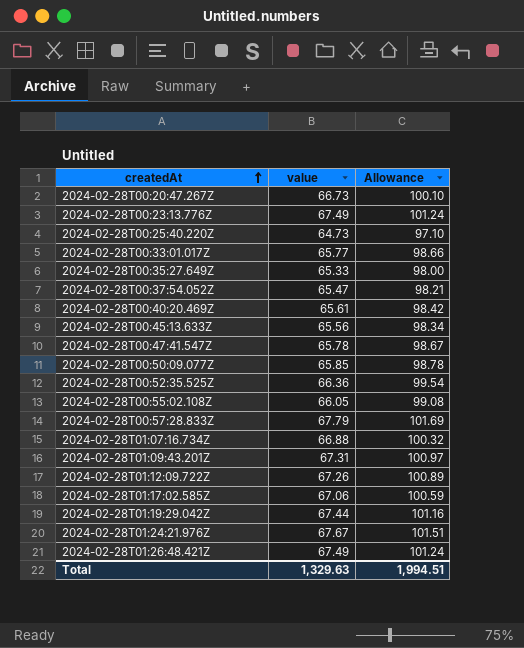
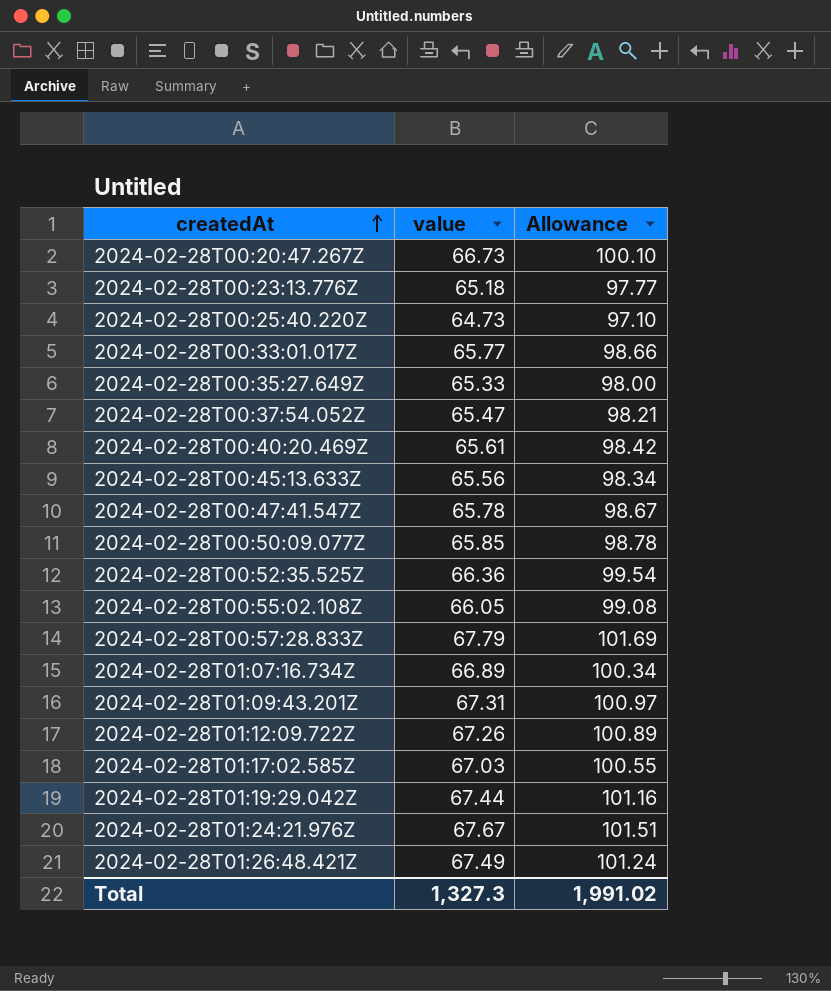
2024-02-28T00:23:13.776Z | value: 67.49 -> 65.18
2024-02-28T00:23:13.776Z | Allowance: 101.24 -> 97.77
2024-02-28T01:07:16.734Z | value: 66.88 -> 66.89
2024-02-28T01:07:16.734Z | Allowance: 100.32 -> 100.34
2024-02-28T01:17:02.585Z | value: 67.06 -> 67.03
2024-02-28T01:17:02.585Z | Allowance: 100.59 -> 100.55
Total | value: 1,329.63 -> 1,327.3
Total | Allowance: 1,994.51 -> 1,991.02

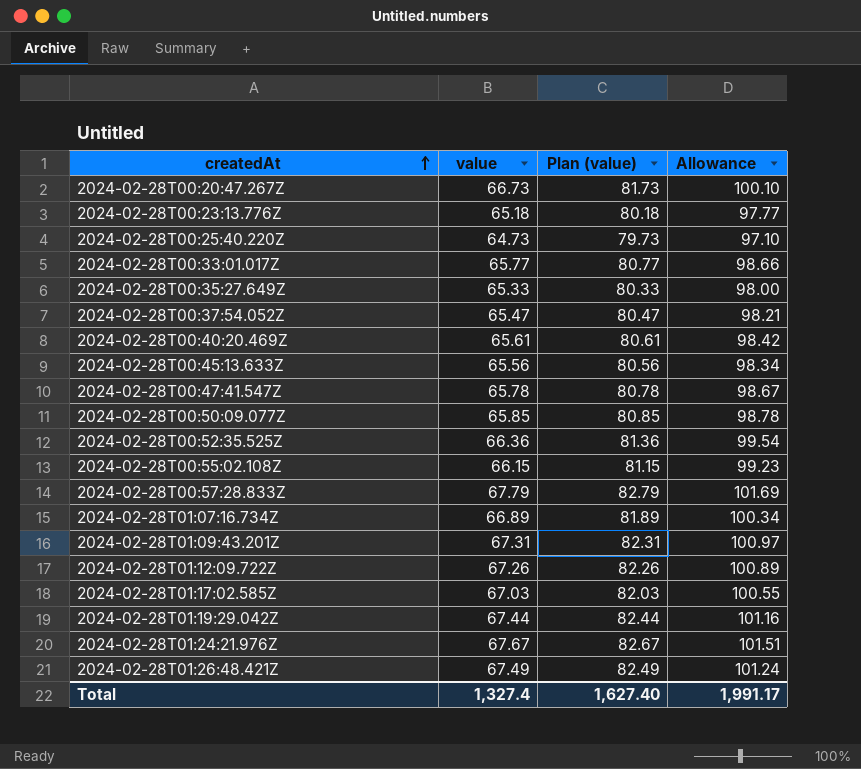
column Plan (value) | formula: none -> [value] + 15
2024-02-28T00:55:02.108Z | value: 66.05 -> 66.15
2024-02-28T00:55:02.108Z | Allowance: 99.08 -> 99.23
Total | value: 1,327.3 -> 1,327.4
Total | Allowance: 1,991.02 -> 1,991.17

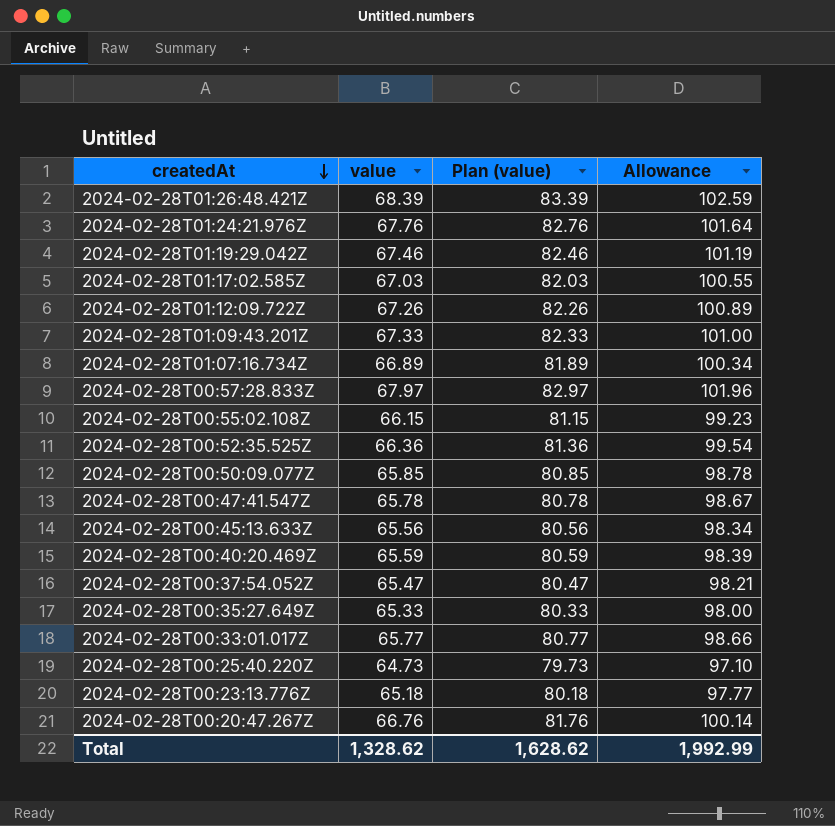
row order: createdAt ascending -> createdAt descending
2024-02-28T01:26:48.421Z | value: 67.49 -> 68.39
2024-02-28T01:26:48.421Z | Plan (value): 82.49 -> 83.39
2024-02-28T01:26:48.421Z | Allowance: 101.24 -> 102.59
2024-02-28T01:24:21.976Z | value: 67.67 -> 67.76
2024-02-28T01:24:21.976Z | Plan (value): 82.67 -> 82.76
2024-02-28T01:24:21.976Z | Allowance: 101.51 -> 101.64
2024-02-28T01:19:29.042Z | value: 67.44 -> 67.46
2024-02-28T01:19:29.042Z | Plan (value): 82.44 -> 82.46
2024-02-28T01:19:29.042Z | Allowance: 101.16 -> 101.19
2024-02-28T01:09:43.201Z | value: 67.31 -> 67.33
2024-02-28T01:09:43.201Z | Plan (value): 82.31 -> 82.33
2024-02-28T01:09:43.201Z | Allowance: 100.97 -> 101.00
2024-02-28T00:57:28.833Z | value: 67.79 -> 67.97
2024-02-28T00:57:28.833Z | Plan (value): 82.79 -> 82.97
2024-02-28T00:57:28.833Z | Allowance: 101.69 -> 101.96
2024-02-28T00:40:20.469Z | value: 65.61 -> 65.59
2024-02-28T00:40:20.469Z | Plan (value): 80.61 -> 80.59
2024-02-28T00:40:20.469Z | Allowance: 98.42 -> 98.39
2024-02-28T00:20:47.267Z | value: 66.73 -> 66.76
2024-02-28T00:20:47.267Z | Plan (value): 81.73 -> 81.76
2024-02-28T00:20:47.267Z | Allowance: 100.10 -> 100.14
Total | value: 1,327.4 -> 1,328.62
Total | Plan (value): 1,627.40 -> 1,628.62
Total | Allowance: 1,991.17 -> 1,992.99

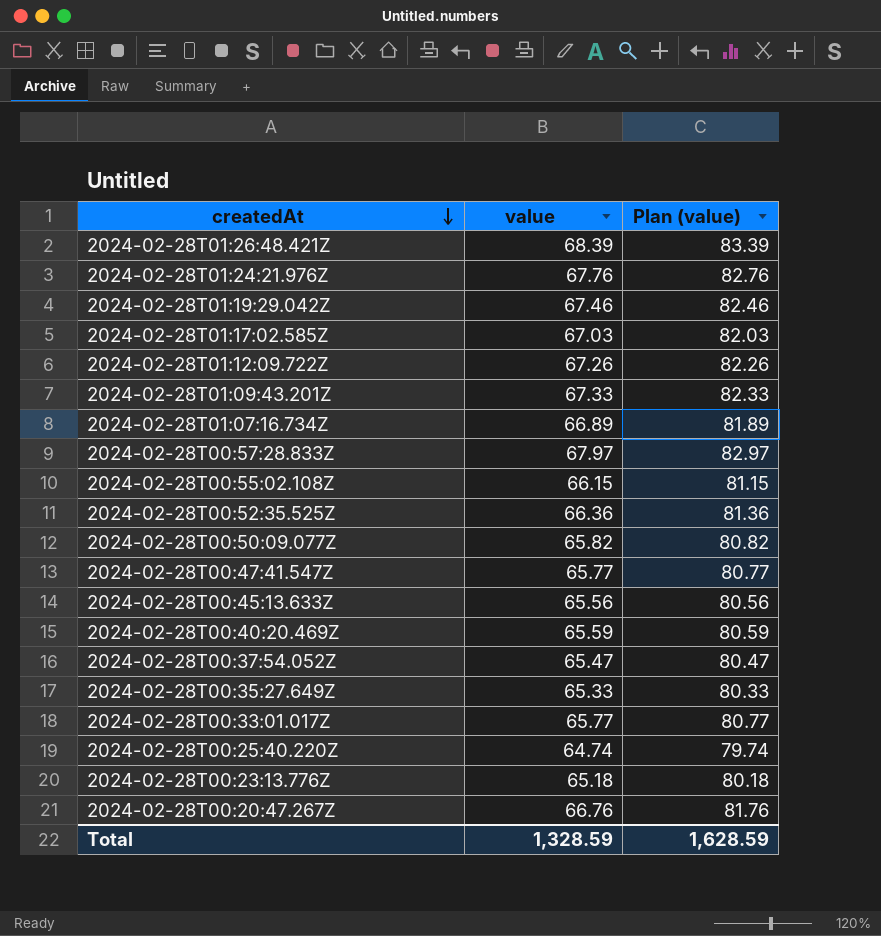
column Allowance | formula: [value] * 1.5 -> none
2024-02-28T00:50:09.077Z | value: 65.85 -> 65.82
2024-02-28T00:50:09.077Z | Plan (value): 80.85 -> 80.82
2024-02-28T00:47:41.547Z | value: 65.78 -> 65.77
2024-02-28T00:47:41.547Z | Plan (value): 80.78 -> 80.77
2024-02-28T00:25:40.220Z | value: 64.73 -> 64.74
2024-02-28T00:25:40.220Z | Plan (value): 79.73 -> 79.74
Total | value: 1,328.62 -> 1,328.59
Total | Plan (value): 1,628.62 -> 1,628.59

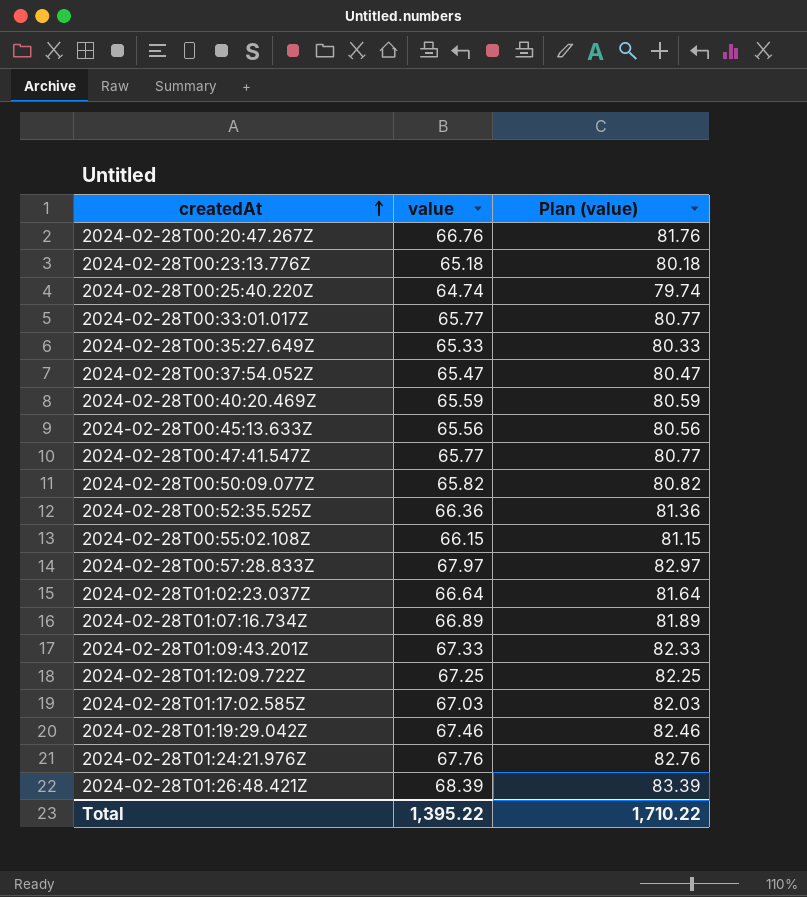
row order: createdAt descending -> createdAt ascending
row 2024-02-28T01:02:23.037Z: none -> 66.64 | 81.64
2024-02-28T01:12:09.722Z | value: 67.26 -> 67.25
2024-02-28T01:12:09.722Z | Plan (value): 82.26 -> 82.25
Total | value: 1,328.59 -> 1,395.22
Total | Plan (value): 1,628.59 -> 1,710.22

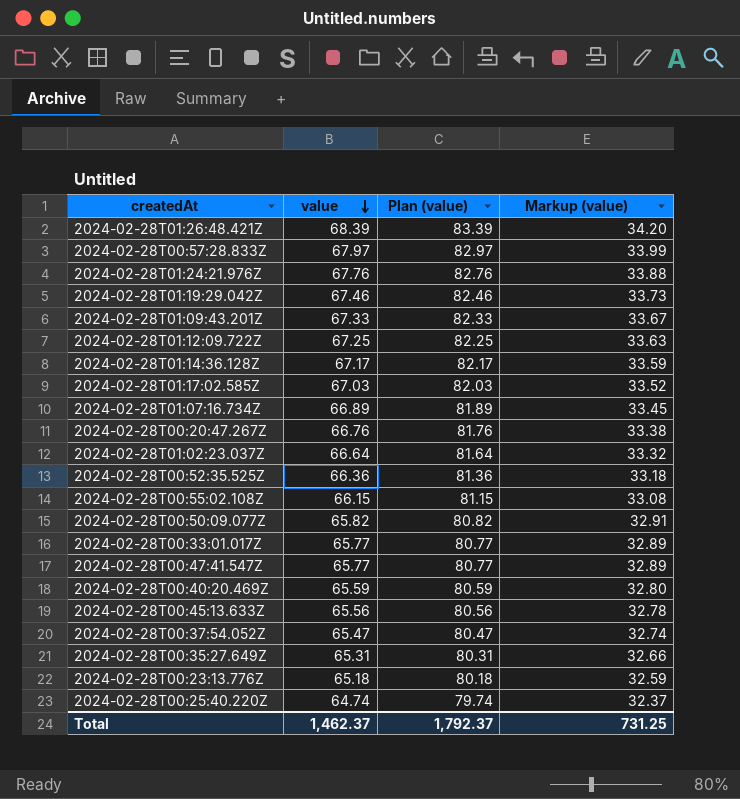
row order: createdAt ascending -> value descending
column Markup (value) | formula: none -> [value] * 0.5
row 2024-02-28T01:14:36.128Z: none -> 67.17 | 82.17 | 33.59
2024-02-28T00:35:27.649Z | value: 65.33 -> 65.31
2024-02-28T00:35:27.649Z | Plan (value): 80.33 -> 80.31
Total | value: 1,395.22 -> 1,462.37
Total | Plan (value): 1,710.22 -> 1,792.37

